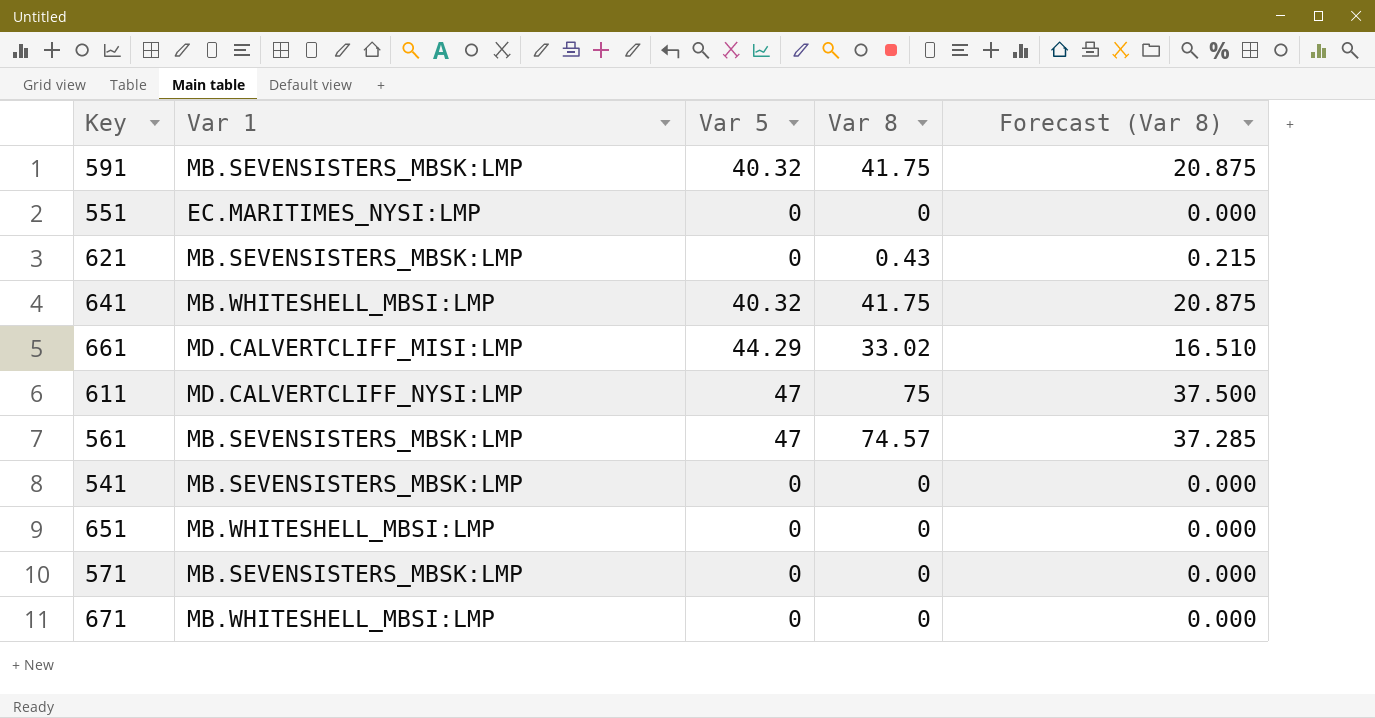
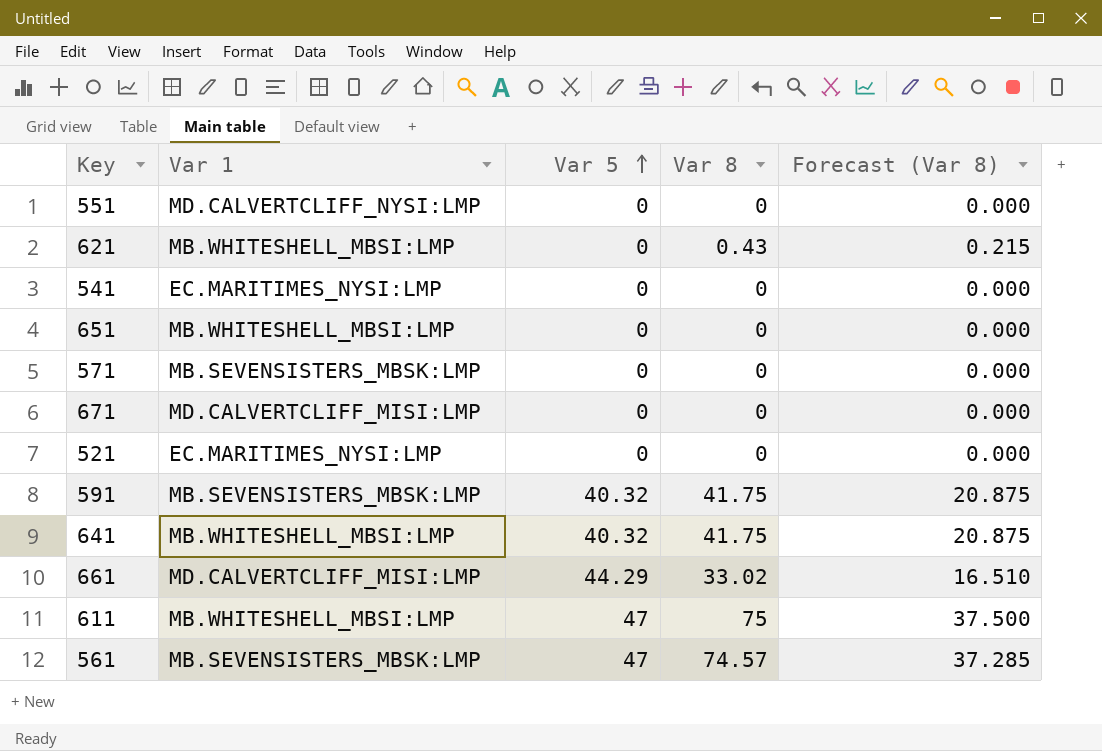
row order: none -> Var 5 ascending
551 | Var 1: EC.MARITIMES_NYSI:LMP -> MD.CALVERTCLIFF_NYSI:LMP
621 | Var 1: MB.SEVENSISTERS_MBSK:LMP -> MB.WHITESHELL_MBSI:LMP
541 | Var 1: MB.SEVENSISTERS_MBSK:LMP -> EC.MARITIMES_NYSI:LMP
671 | Var 1: MB.WHITESHELL_MBSI:LMP -> MD.CALVERTCLIFF_MISI:LMP
row 521: none -> EC.MARITIMES_NYSI:LMP | 0 | 0 | 0.000
611 | Var 1: MD.CALVERTCLIFF_NYSI:LMP -> MB.WHITESHELL_MBSI:LMP

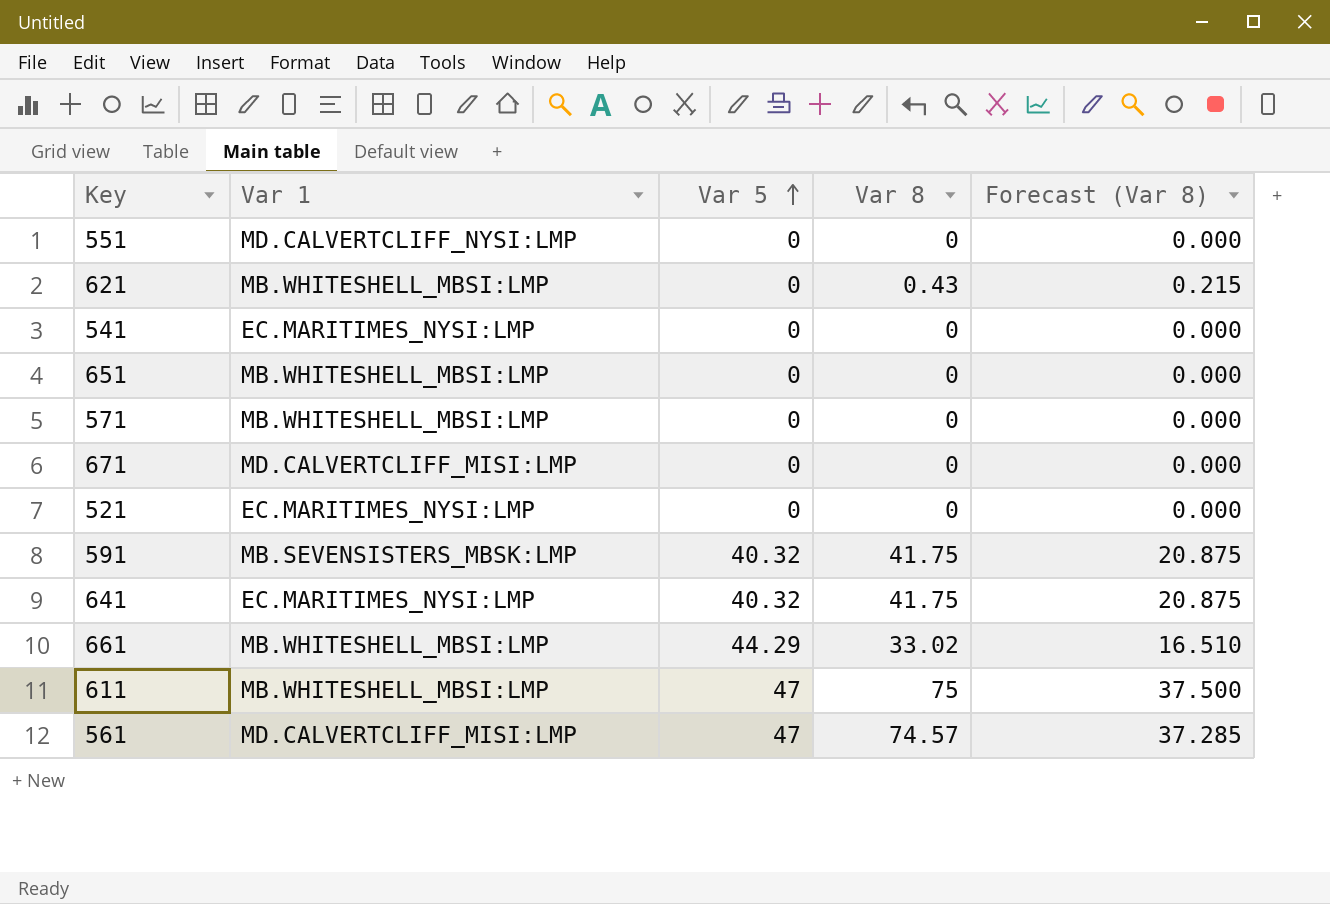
571 | Var 1: MB.SEVENSISTERS_MBSK:LMP -> MB.WHITESHELL_MBSI:LMP
641 | Var 1: MB.WHITESHELL_MBSI:LMP -> EC.MARITIMES_NYSI:LMP
661 | Var 1: MD.CALVERTCLIFF_MISI:LMP -> MB.WHITESHELL_MBSI:LMP
561 | Var 1: MB.SEVENSISTERS_MBSK:LMP -> MD.CALVERTCLIFF_MISI:LMP

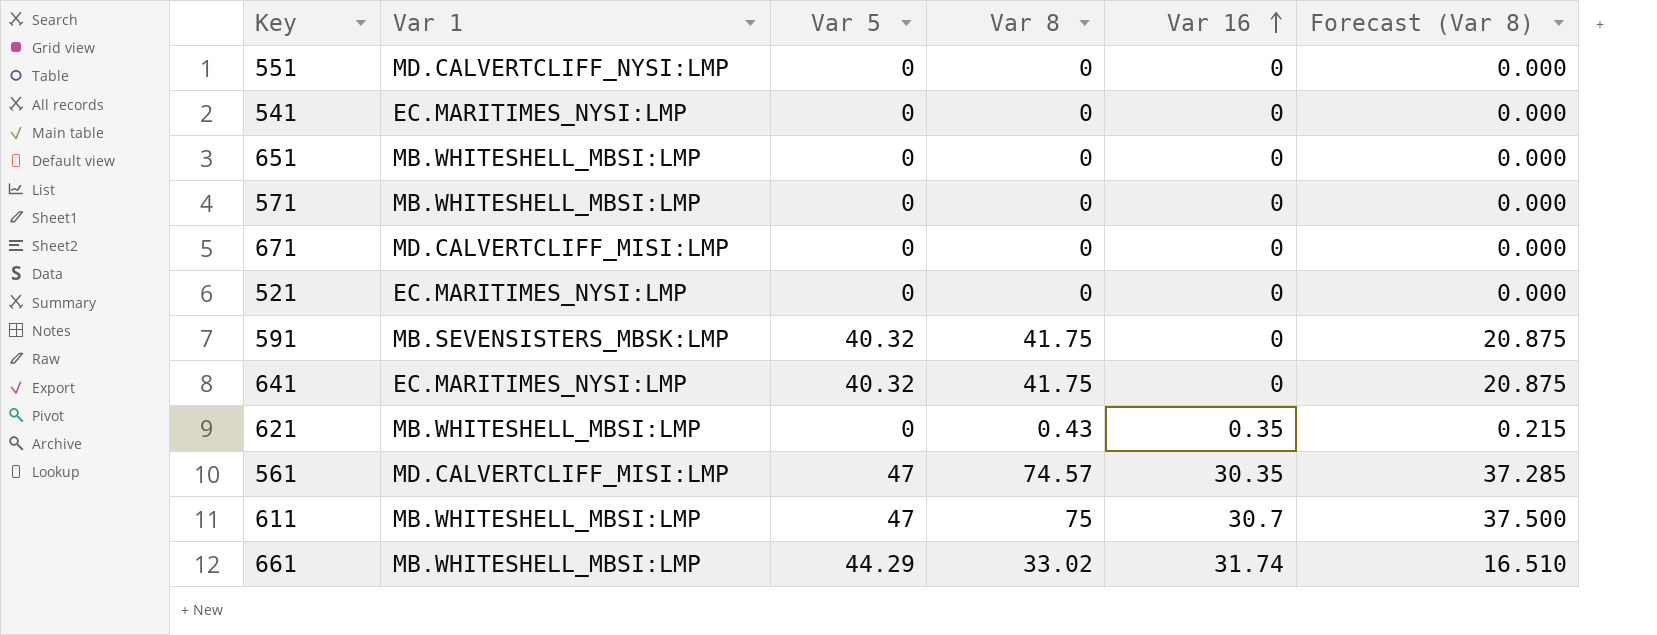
row order: Var 5 ascending -> Var 16 ascending
column Var 16 | position: none -> 5

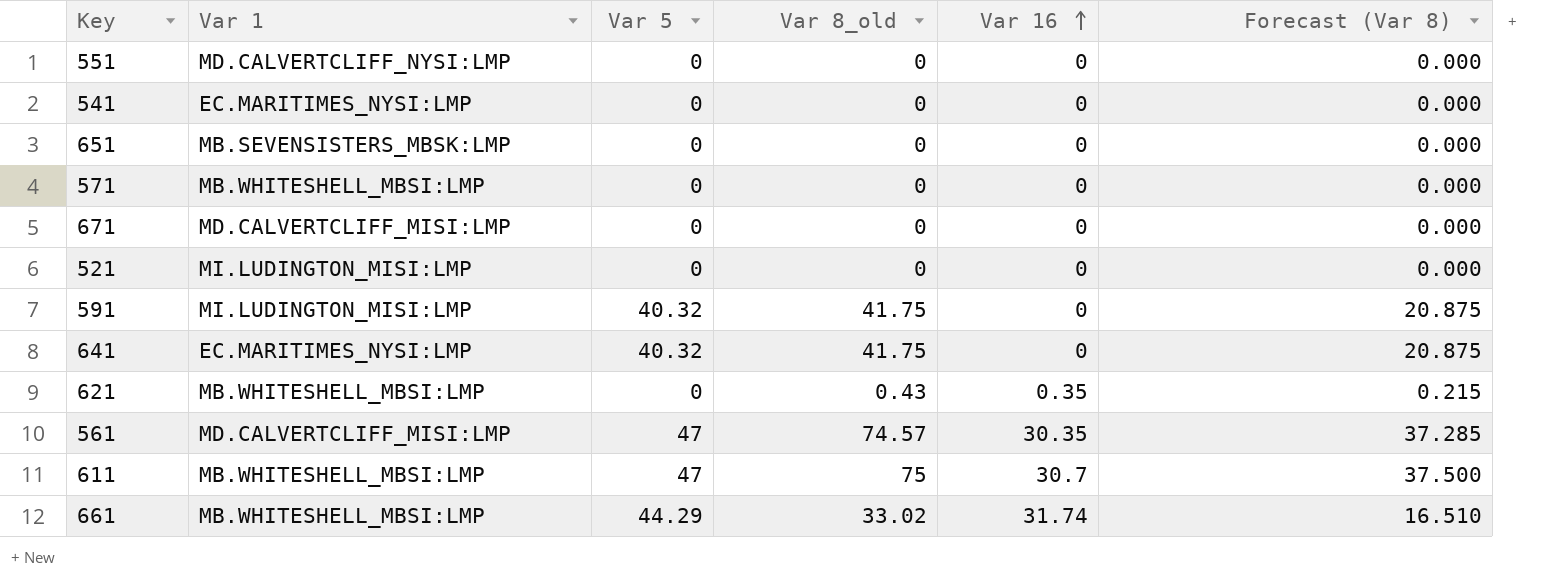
column name: Var 8 -> Var 8_old
651 | Var 1: MB.WHITESHELL_MBSI:LMP -> MB.SEVENSISTERS_MBSK:LMP
521 | Var 1: EC.MARITIMES_NYSI:LMP -> MI.LUDINGTON_MISI:LMP
591 | Var 1: MB.SEVENSISTERS_MBSK:LMP -> MI.LUDINGTON_MISI:LMP

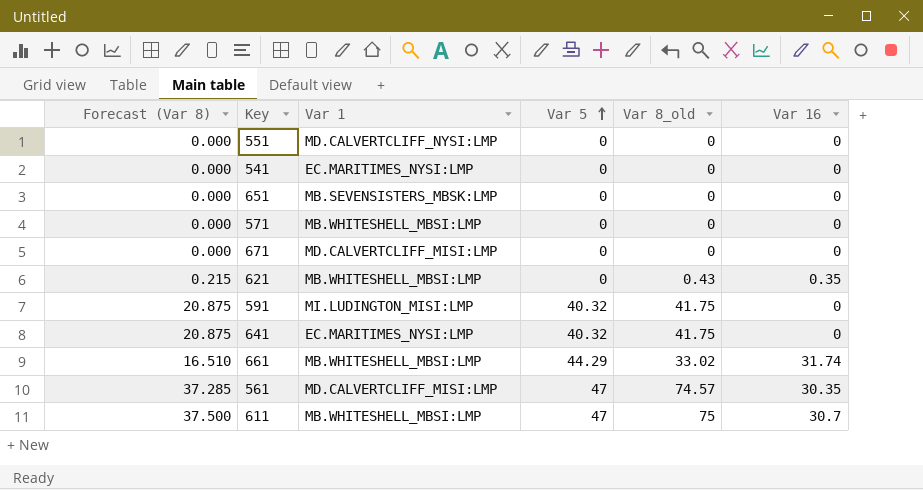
row order: Var 16 ascending -> Var 5 ascending
column Forecast (Var 8) | position: 6 -> 1
row 521: MI.LUDINGTON_MISI:LMP | 0 | 0 | 0 | 0.000 -> none

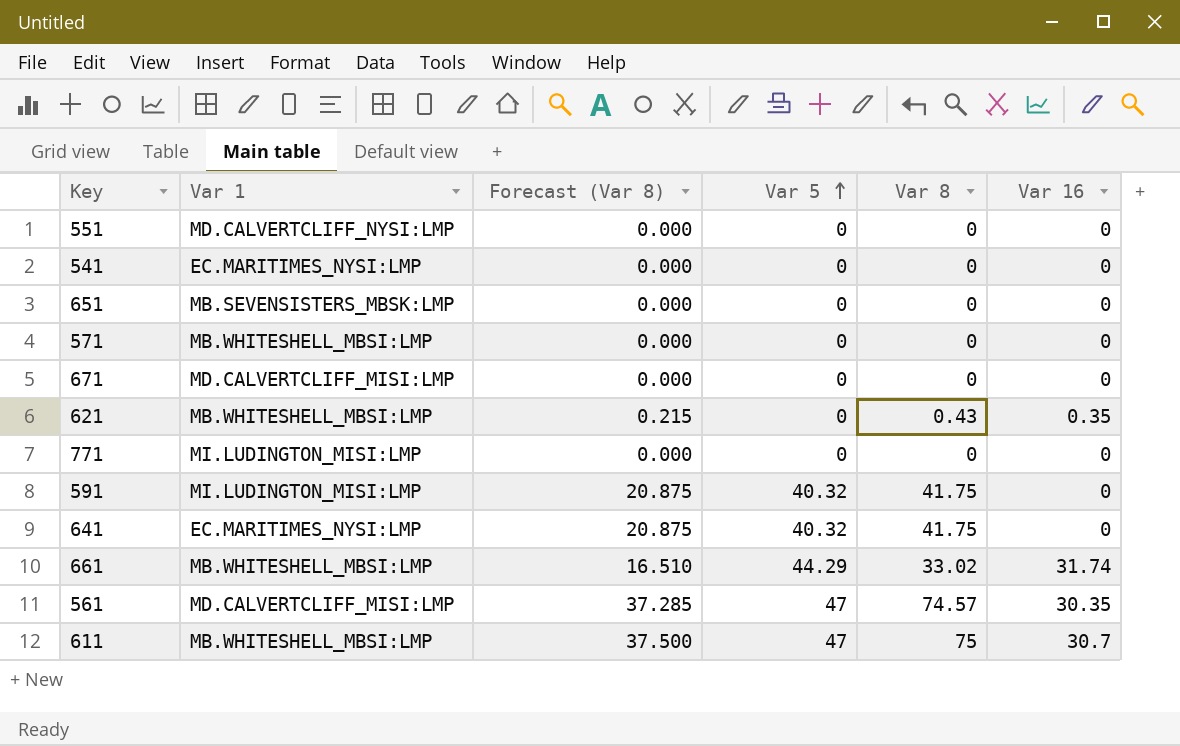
column Forecast (Var 8) | position: 1 -> 3
column name: Var 8_old -> Var 8
row 771: none -> MI.LUDINGTON_MISI:LMP | 0.000 | 0 | 0 | 0

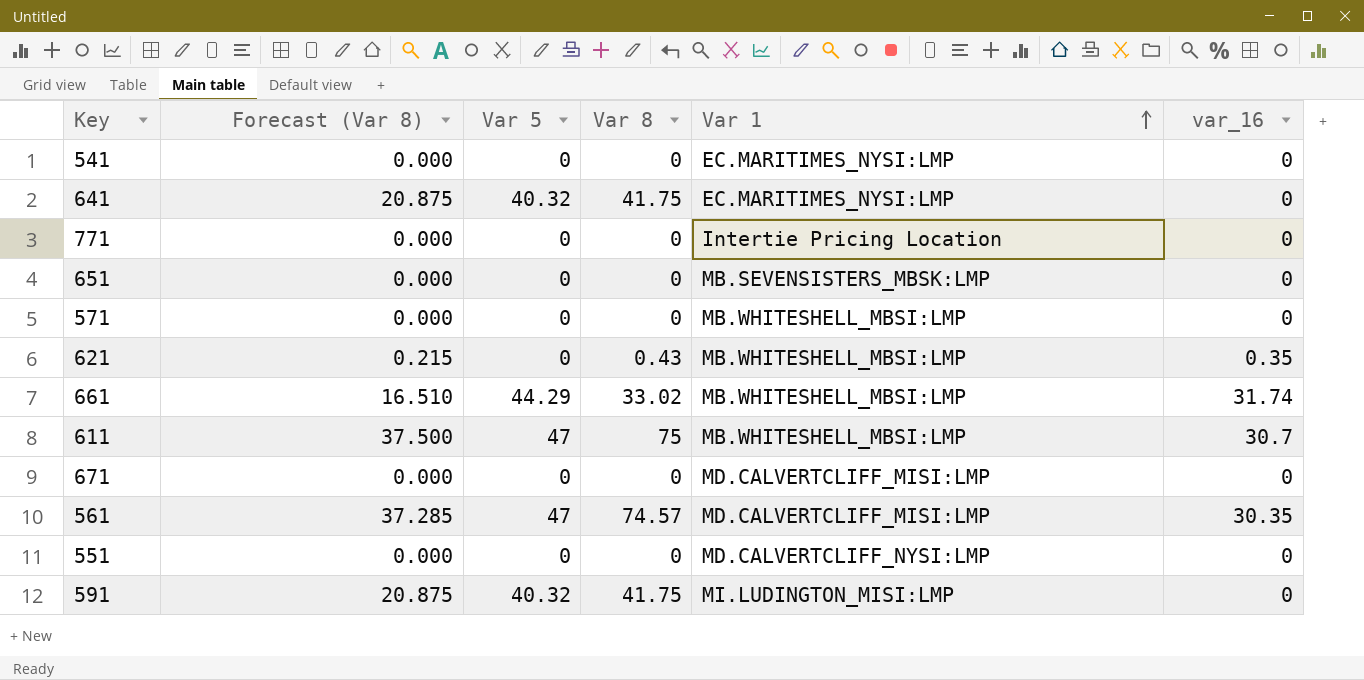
row order: Var 5 ascending -> Var 1 ascending
column Var 1 | position: 2 -> 5
column name: Var 16 -> var_16
771 | Var 1: MI.LUDINGTON_MISI:LMP -> Intertie Pricing Location

